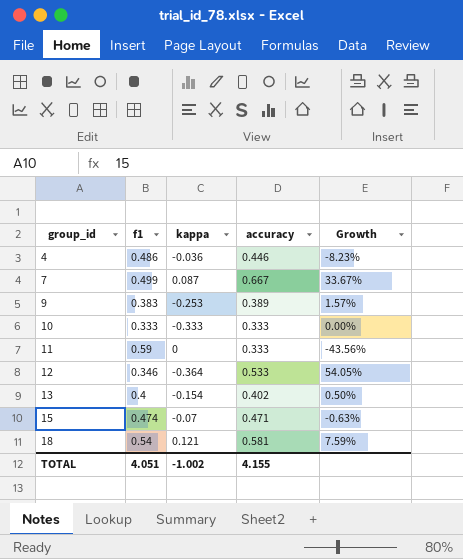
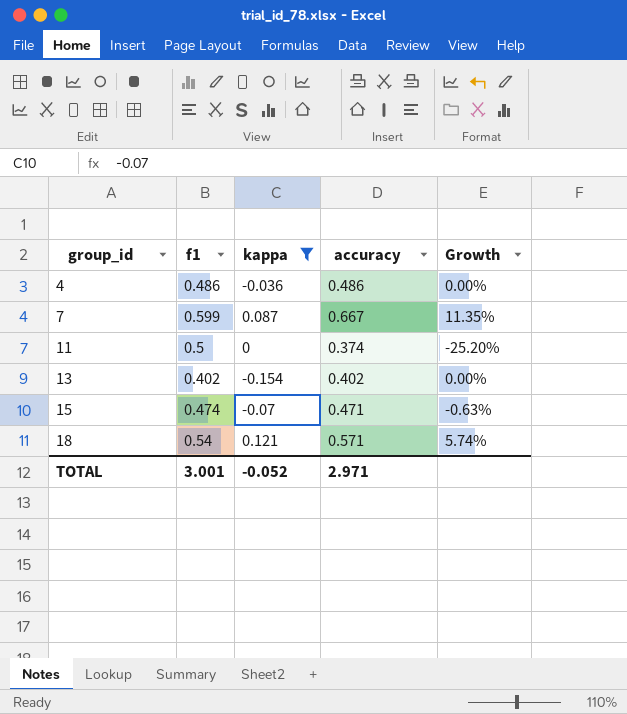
filter: none -> kappa >= -0.154
4 | accuracy: 0.446 -> 0.486
4 | Growth: -8.23% -> 0.00%
7 | f1: 0.499 -> 0.599
7 | Growth: 33.67% -> 11.35%
11 | f1: 0.59 -> 0.5
11 | accuracy: 0.333 -> 0.374
11 | Growth: -43.56% -> -25.20%
13 | f1: 0.4 -> 0.402
13 | Growth: 0.50% -> 0.00%
18 | accuracy: 0.581 -> 0.571
18 | Growth: 7.59% -> 5.74%
TOTAL | f1: 4.051 -> 3.001
TOTAL | kappa: -1.002 -> -0.052
TOTAL | accuracy: 4.155 -> 2.971

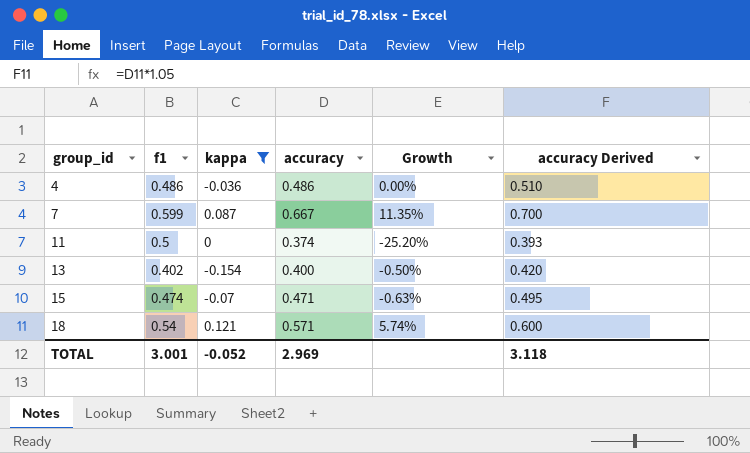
column accuracy Derived | formula: none -> [accuracy] * 1.05
13 | accuracy: 0.402 -> 0.400
13 | Growth: 0.00% -> -0.50%
TOTAL | accuracy: 2.971 -> 2.969

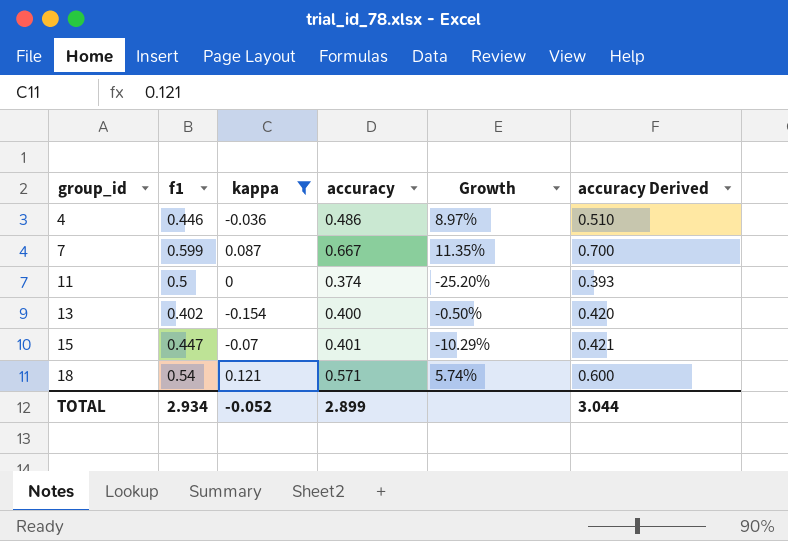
4 | f1: 0.486 -> 0.446
4 | Growth: 0.00% -> 8.97%
15 | f1: 0.474 -> 0.447
15 | accuracy: 0.471 -> 0.401
15 | Growth: -0.63% -> -10.29%
15 | accuracy Derived: 0.495 -> 0.421
TOTAL | f1: 3.001 -> 2.934
TOTAL | accuracy: 2.969 -> 2.899
TOTAL | accuracy Derived: 3.118 -> 3.044

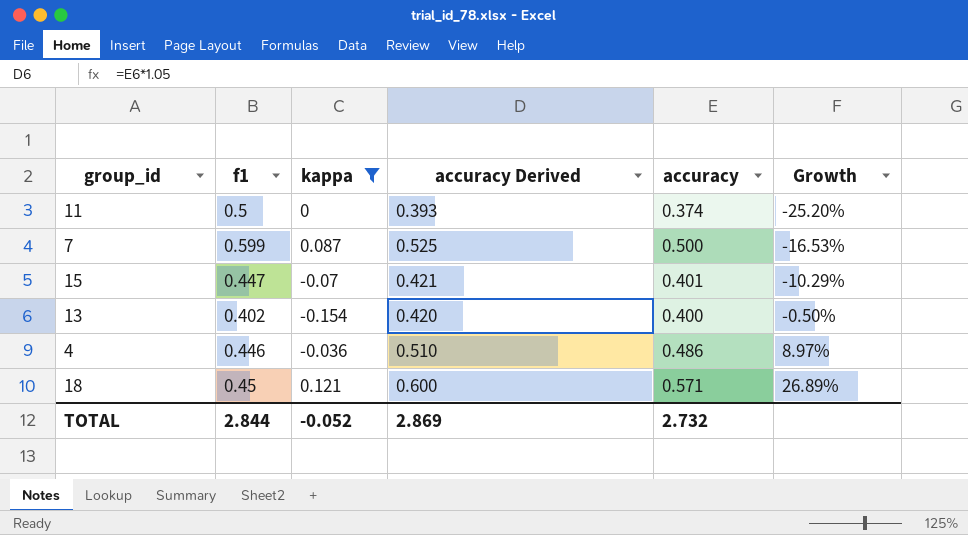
row order: group_id ascending -> Growth ascending
column accuracy Derived | position: 6 -> 4
7 | accuracy Derived: 0.700 -> 0.525
7 | accuracy: 0.667 -> 0.500
7 | Growth: 11.35% -> -16.53%
18 | f1: 0.54 -> 0.45
18 | Growth: 5.74% -> 26.89%
TOTAL | f1: 2.934 -> 2.844
TOTAL | accuracy Derived: 3.044 -> 2.869
TOTAL | accuracy: 2.899 -> 2.732

